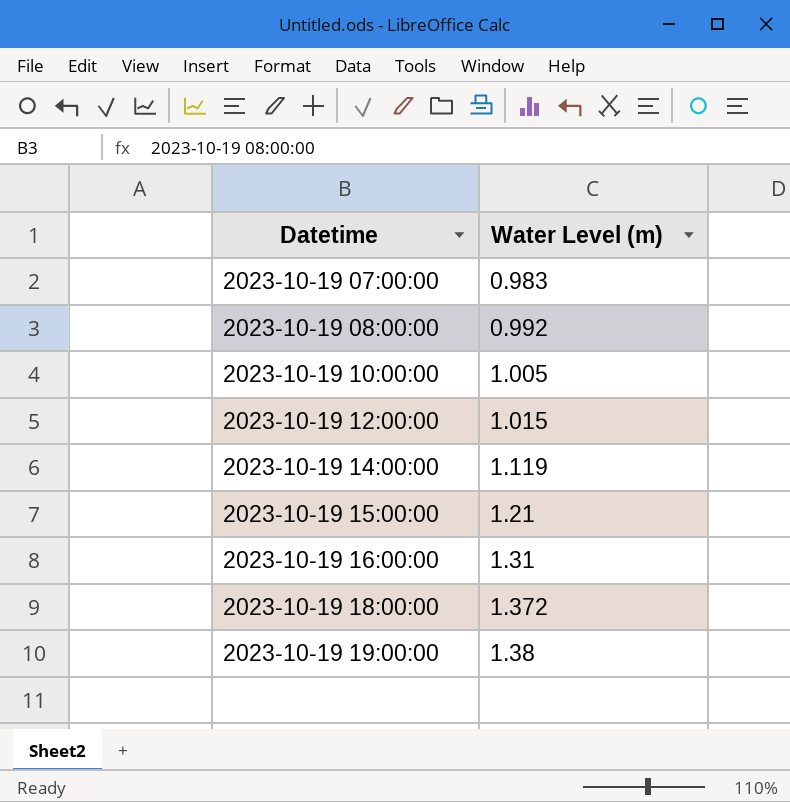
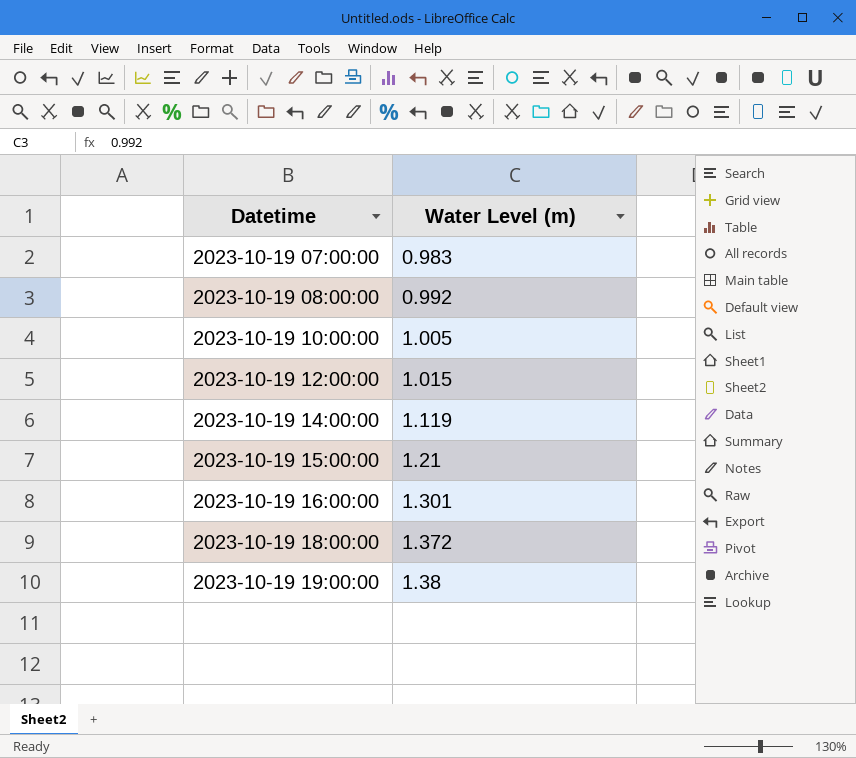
2023-10-19 16:00:00 | Water Level (m): 1.31 -> 1.301

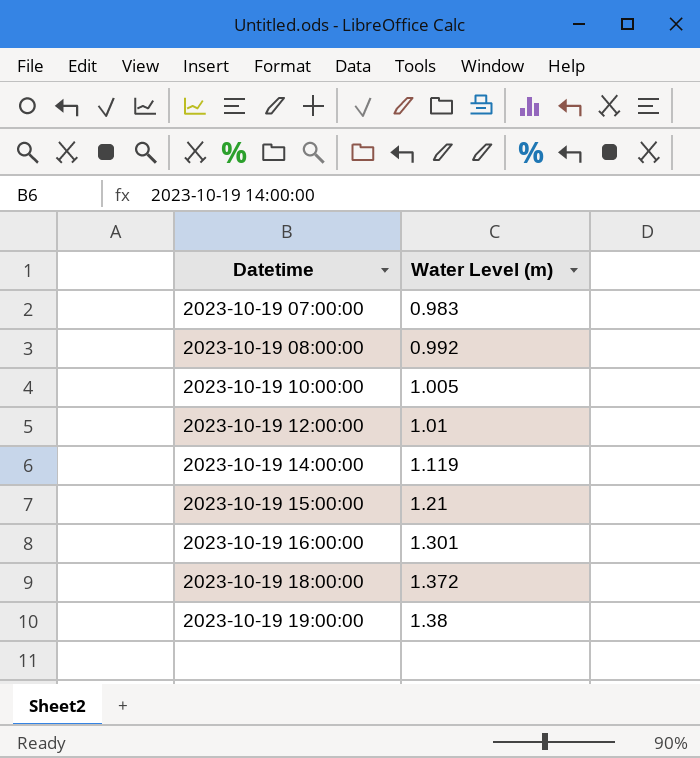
2023-10-19 12:00:00 | Water Level (m): 1.015 -> 1.01

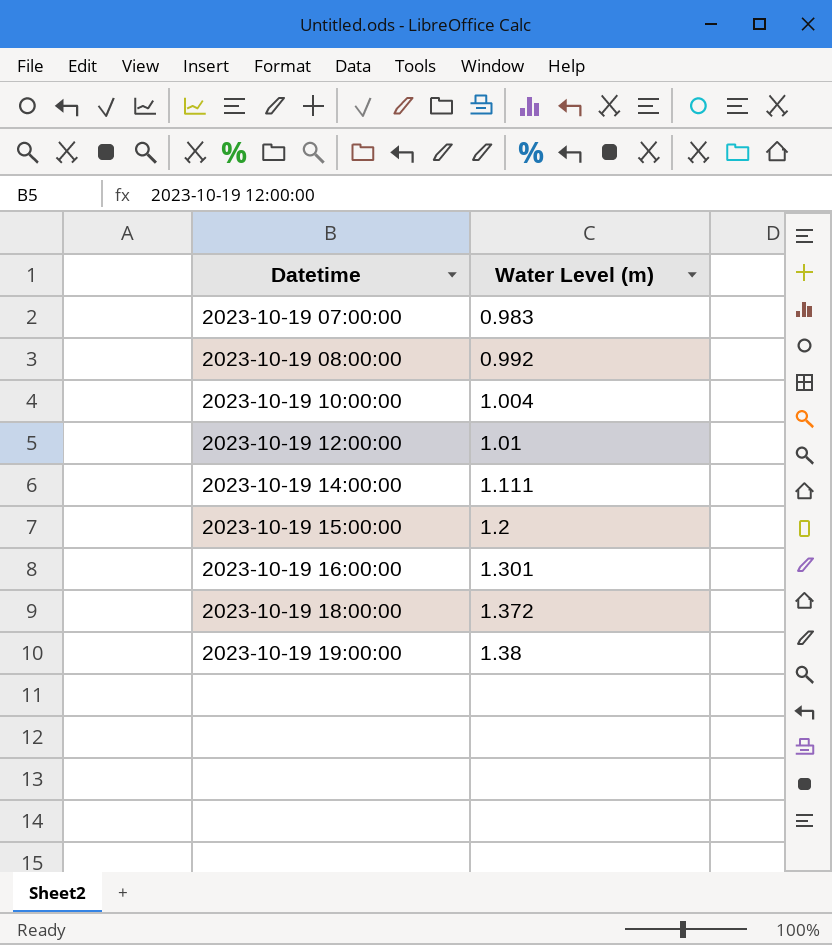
2023-10-19 10:00:00 | Water Level (m): 1.005 -> 1.004
2023-10-19 14:00:00 | Water Level (m): 1.119 -> 1.111
2023-10-19 15:00:00 | Water Level (m): 1.21 -> 1.2

